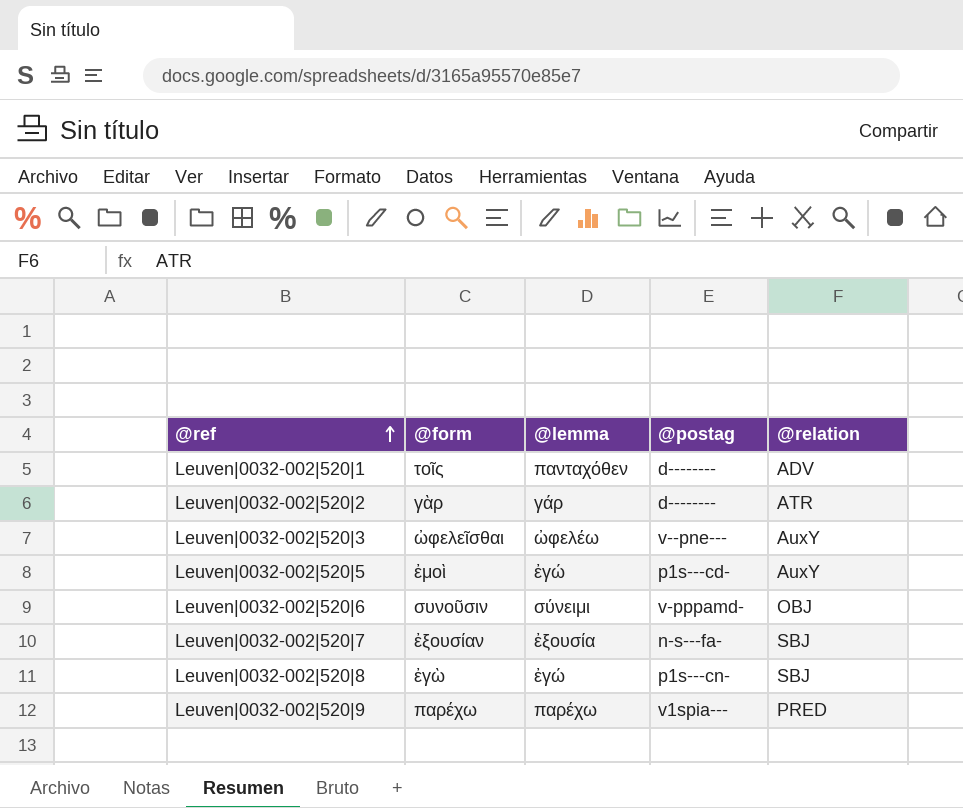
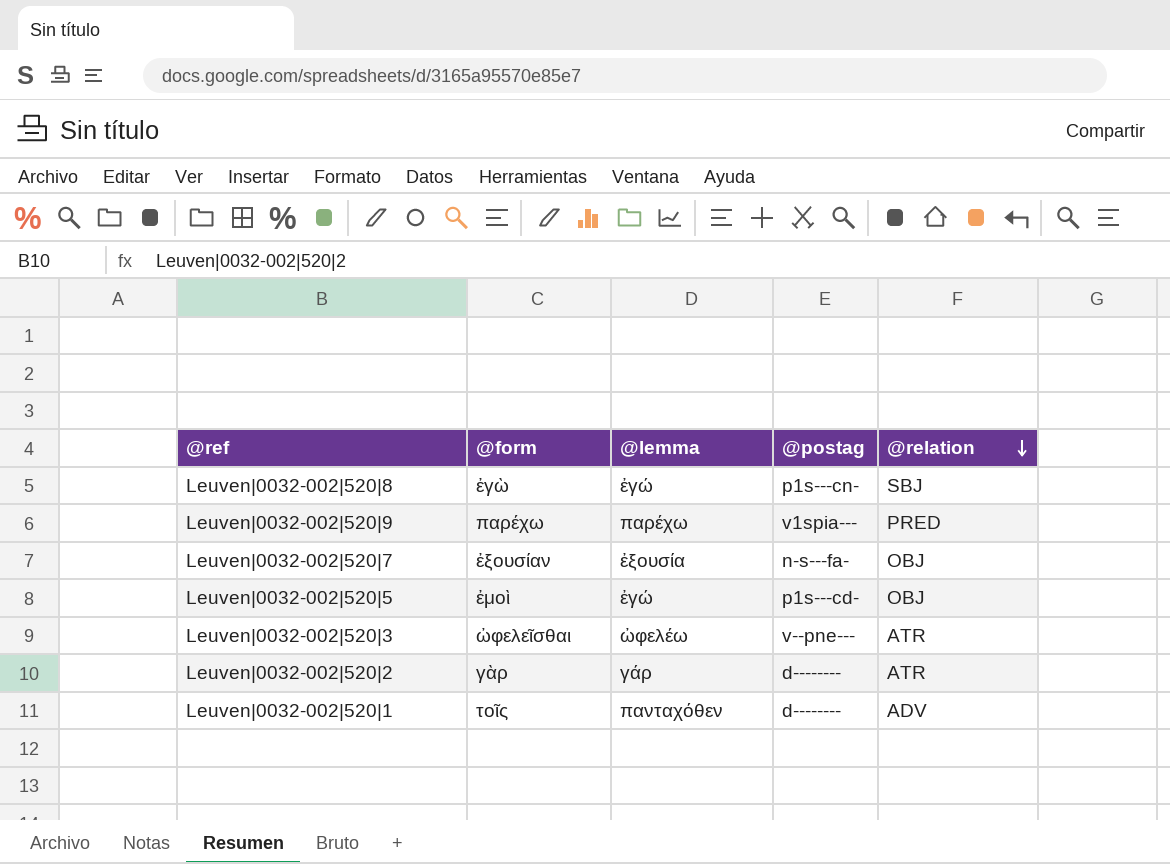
row order: @ref ascending -> @relation descending
row Leuven|0032-002|520|6: συνοῦσιν | σύνειμι | v-pppamd- | OBJ -> none
Leuven|0032-002|520|7 | @relation: SBJ -> OBJ
Leuven|0032-002|520|5 | @relation: AuxY -> OBJ
Leuven|0032-002|520|3 | @relation: AuxY -> ATR

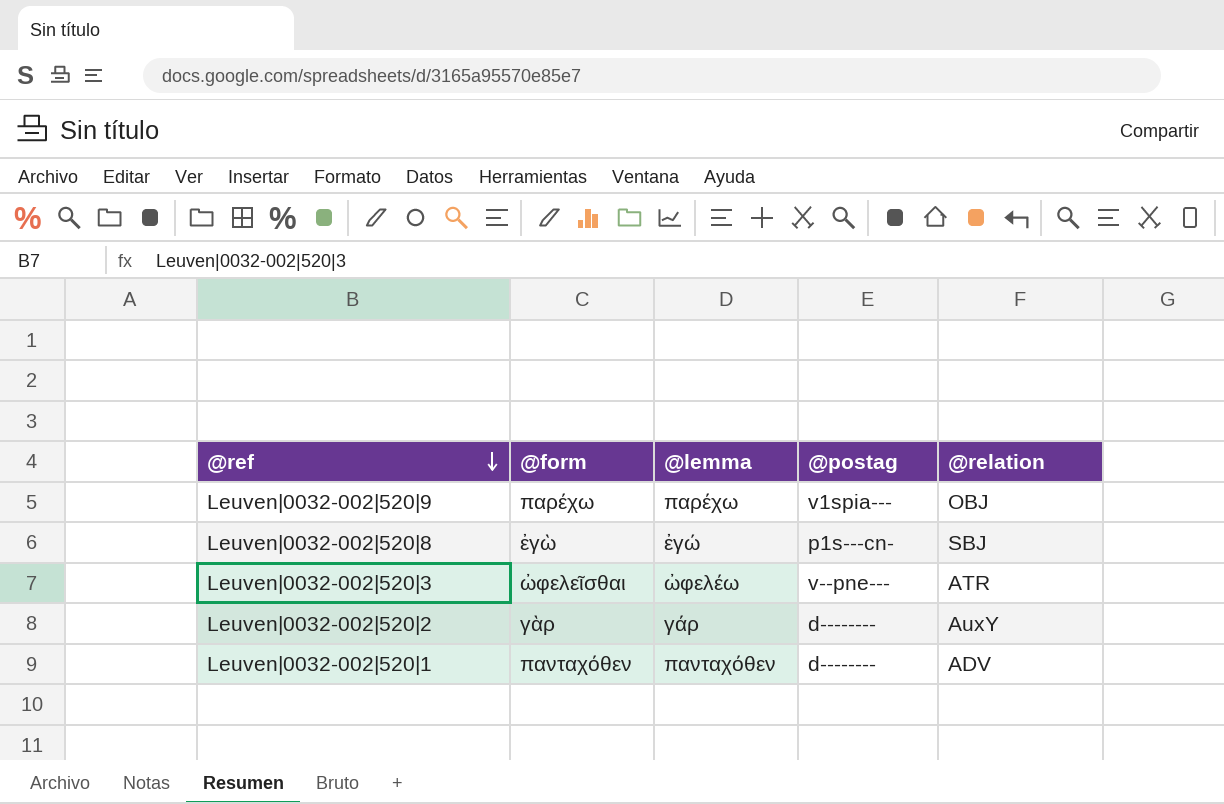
row order: @relation descending -> @ref descending
row Leuven|0032-002|520|7: ἐξουσίαν | ἐξουσία | n-s---fa- | OBJ -> none
row Leuven|0032-002|520|5: ἐμοὶ | ἐγώ | p1s---cd- | OBJ -> none
Leuven|0032-002|520|9 | @relation: PRED -> OBJ
Leuven|0032-002|520|2 | @relation: ATR -> AuxY
Leuven|0032-002|520|1 | @form: τοῖς -> πανταχόθεν

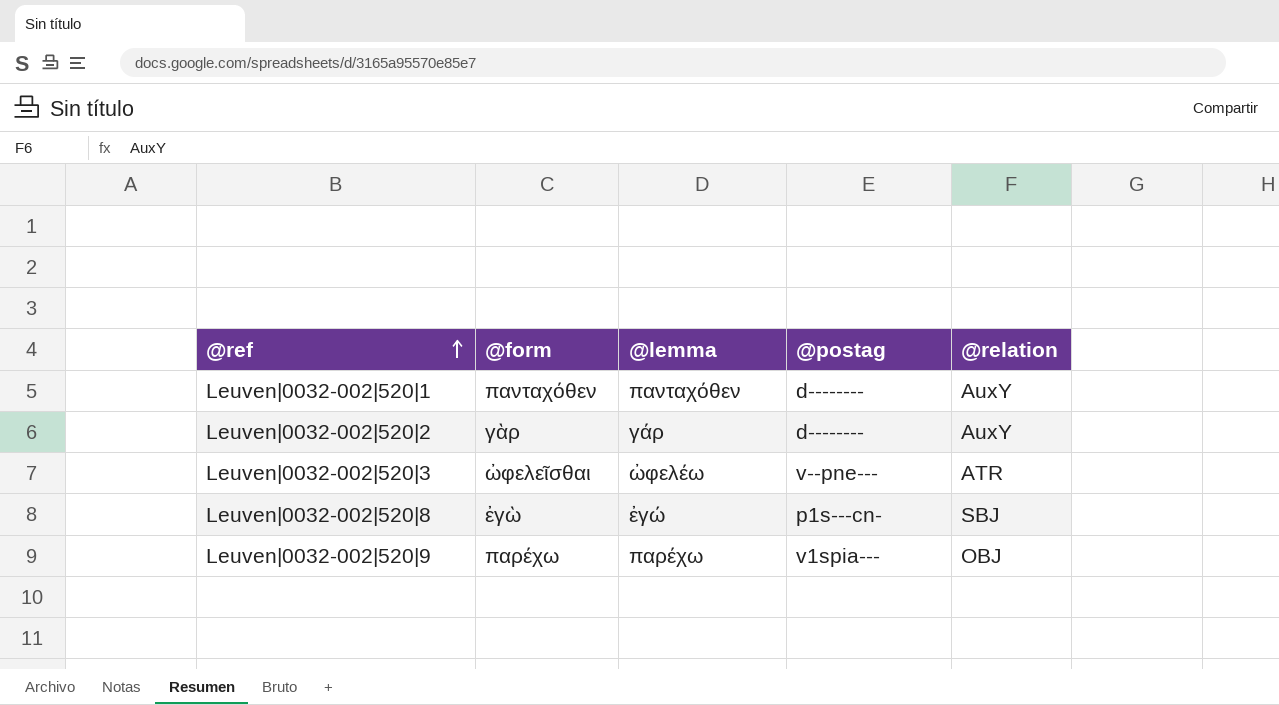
row order: @ref descending -> @ref ascending
Leuven|0032-002|520|1 | @relation: ADV -> AuxY

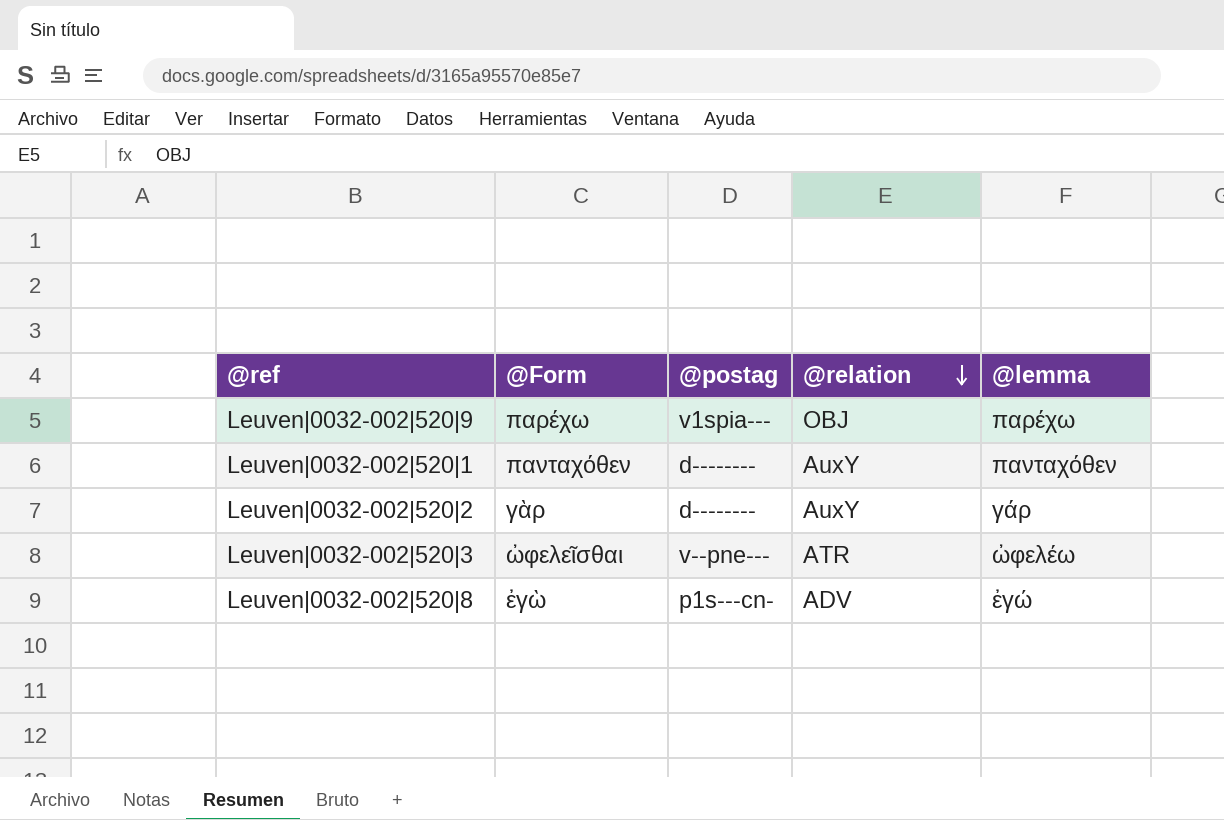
row order: @ref ascending -> @relation descending
column name: @form -> @Form
column @lemma | position: 3 -> 5
Leuven|0032-002|520|8 | @relation: SBJ -> ADV

